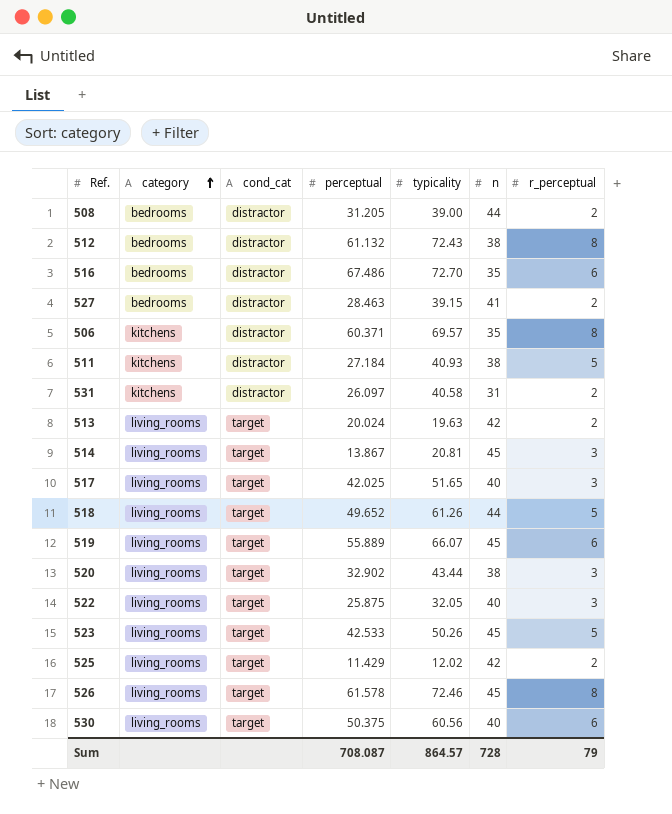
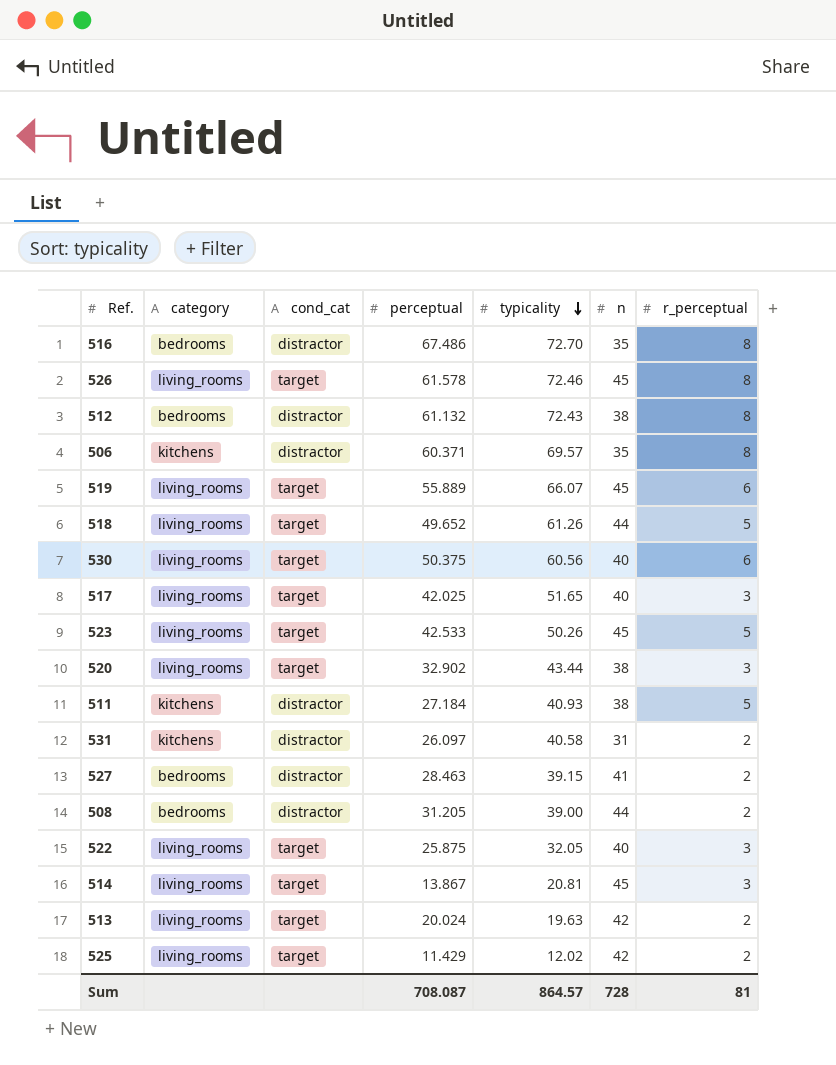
row order: category ascending -> typicality descending
516 | r_perceptual: 6 -> 8
Sum | r_perceptual: 79 -> 81

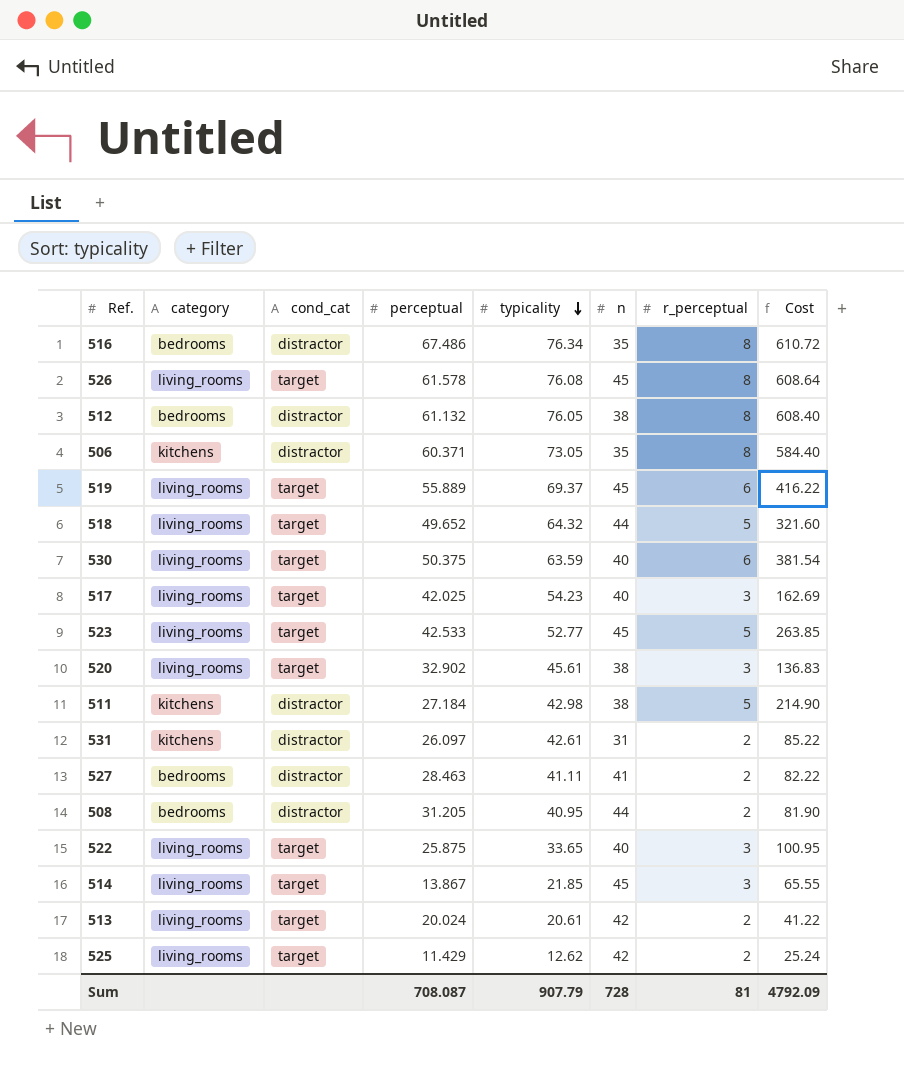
column Cost | formula: none -> [typicality] * [r_perceptual]
516 | typicality: 72.70 -> 76.34
526 | typicality: 72.46 -> 76.08
512 | typicality: 72.43 -> 76.05
506 | typicality: 69.57 -> 73.05
519 | typicality: 66.07 -> 69.37
518 | typicality: 61.26 -> 64.32
530 | typicality: 60.56 -> 63.59
517 | typicality: 51.65 -> 54.23
523 | typicality: 50.26 -> 52.77
520 | typicality: 43.44 -> 45.61
511 | typicality: 40.93 -> 42.98
531 | typicality: 40.58 -> 42.61
527 | typicality: 39.15 -> 41.11
508 | typicality: 39.00 -> 40.95
522 | typicality: 32.05 -> 33.65
514 | typicality: 20.81 -> 21.85
513 | typicality: 19.63 -> 20.61
525 | typicality: 12.02 -> 12.62
Sum | typicality: 864.57 -> 907.79

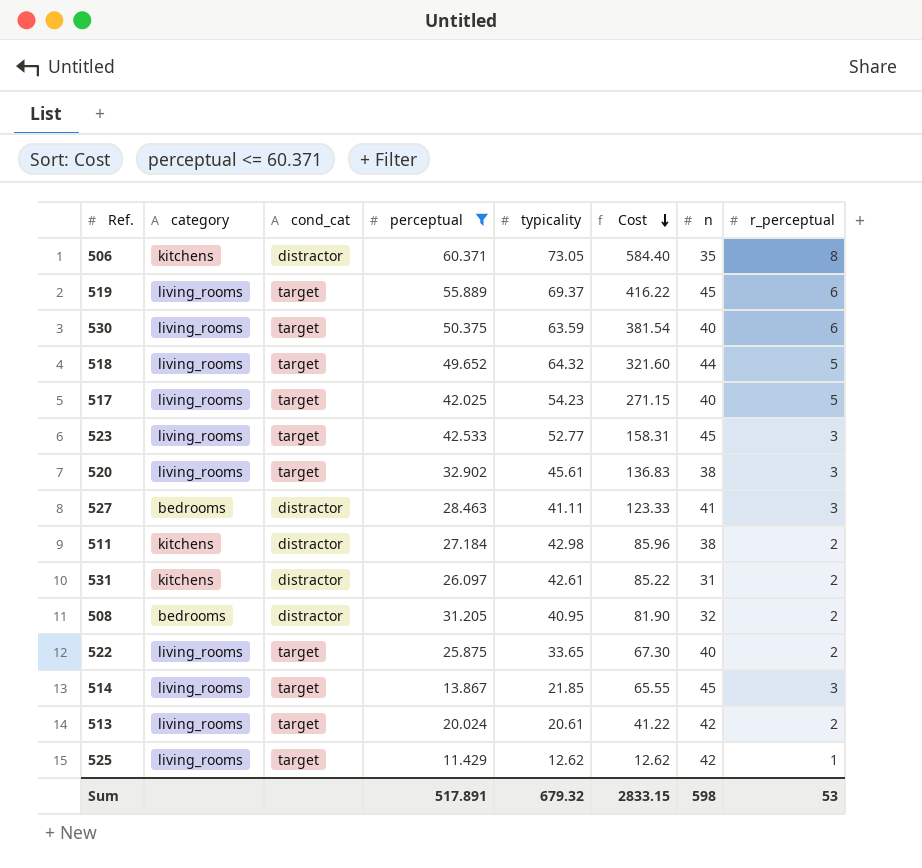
filter: none -> perceptual <= 60.371
row order: typicality descending -> Cost descending
column Cost | position: 8 -> 6
517 | Cost: 162.69 -> 271.15
517 | r_perceptual: 3 -> 5
523 | Cost: 263.85 -> 158.31
523 | r_perceptual: 5 -> 3
527 | Cost: 82.22 -> 123.33
527 | r_perceptual: 2 -> 3
511 | Cost: 214.90 -> 85.96
511 | r_perceptual: 5 -> 2
508 | n: 44 -> 32
522 | Cost: 100.95 -> 67.30
522 | r_perceptual: 3 -> 2
525 | Cost: 25.24 -> 12.62
525 | r_perceptual: 2 -> 1
Sum | perceptual: 708.087 -> 517.891
Sum | typicality: 907.79 -> 679.32
Sum | Cost: 4792.09 -> 2833.15
Sum | n: 728 -> 598
Sum | r_perceptual: 81 -> 53

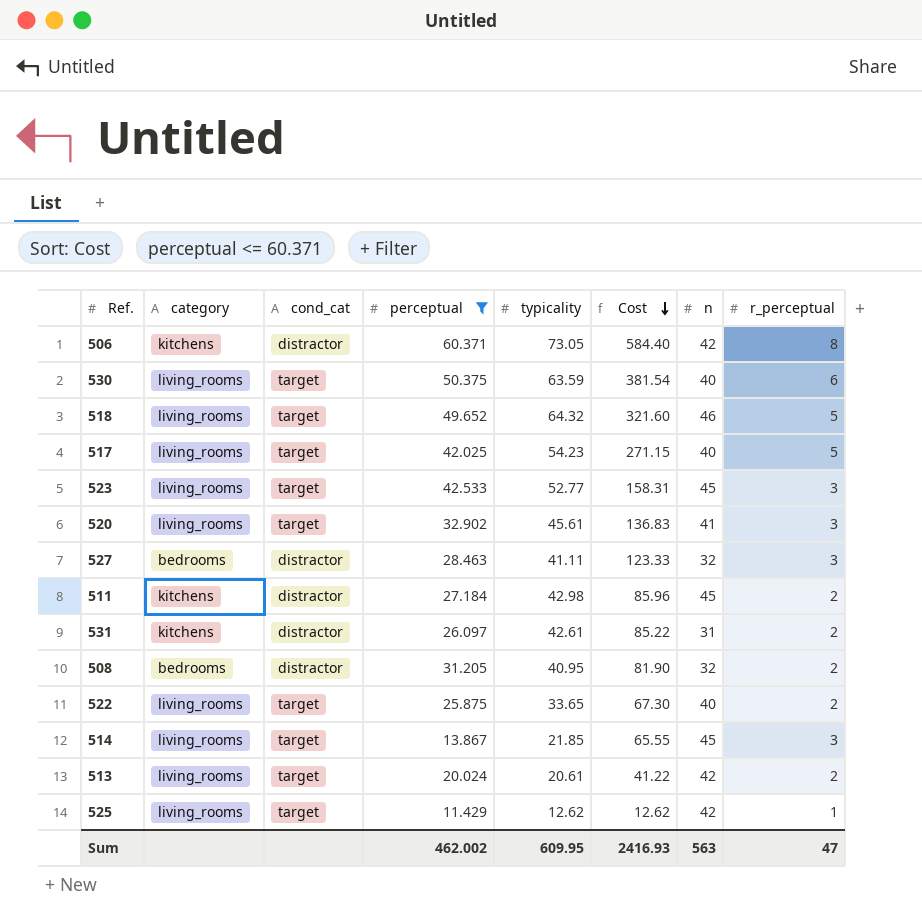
row 519: living_rooms | target | 55.889 | 69.37 | 416.22 | 45 | 6 -> none
506 | n: 35 -> 42
518 | n: 44 -> 46
520 | n: 38 -> 41
527 | n: 41 -> 32
511 | n: 38 -> 45
Sum | perceptual: 517.891 -> 462.002
Sum | typicality: 679.32 -> 609.95
Sum | Cost: 2833.15 -> 2416.93
Sum | n: 598 -> 563
Sum | r_perceptual: 53 -> 47

